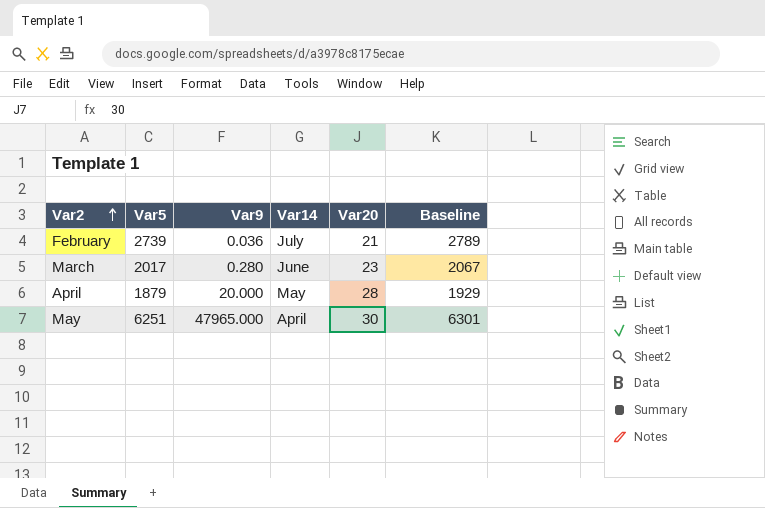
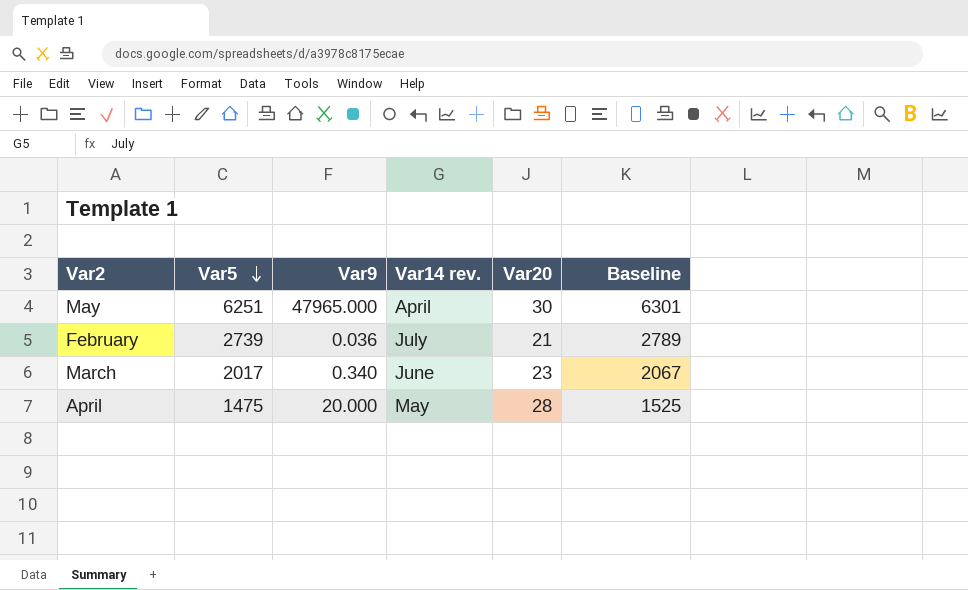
row order: Var2 ascending -> Var5 descending
column name: Var14 -> Var14 rev.
March | Var9: 0.280 -> 0.340
April | Var5: 1879 -> 1475
April | Baseline: 1929 -> 1525

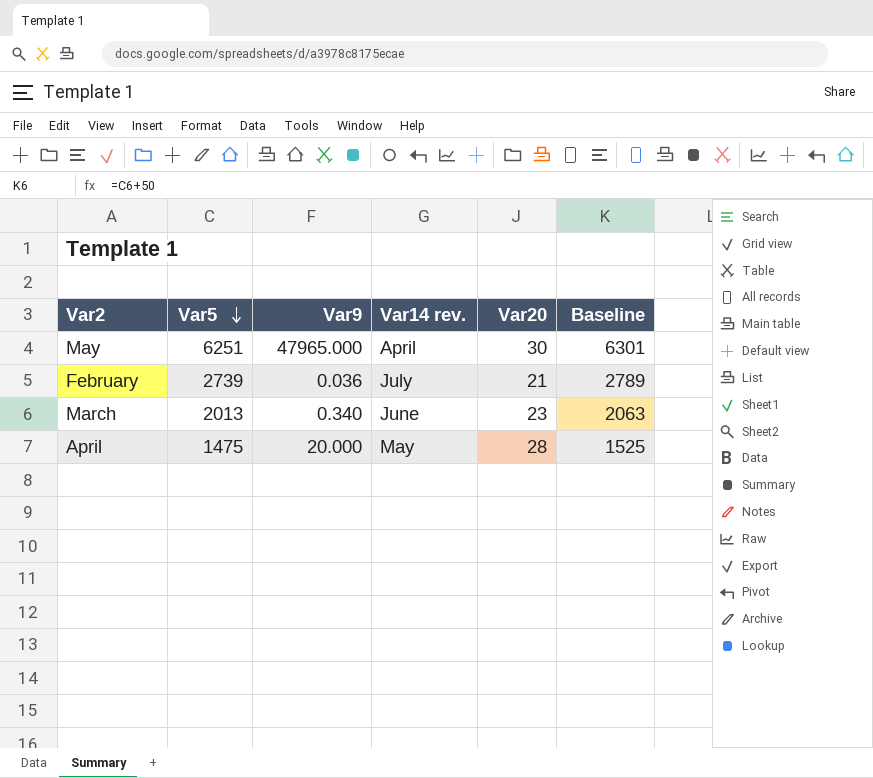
March | Var5: 2017 -> 2013
March | Baseline: 2067 -> 2063

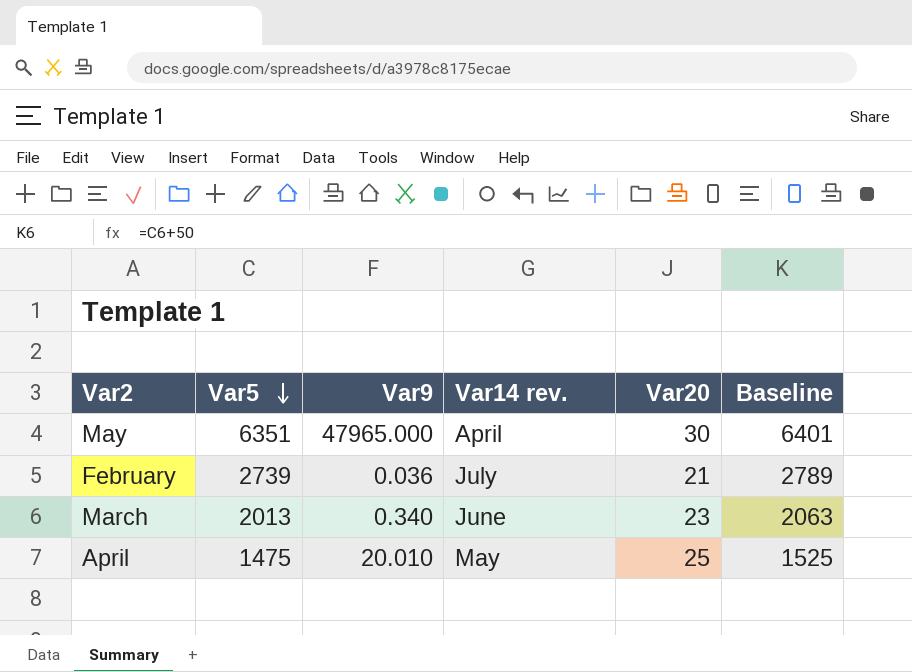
May | Var5: 6251 -> 6351
May | Baseline: 6301 -> 6401
April | Var9: 20.000 -> 20.010
April | Var20: 28 -> 25

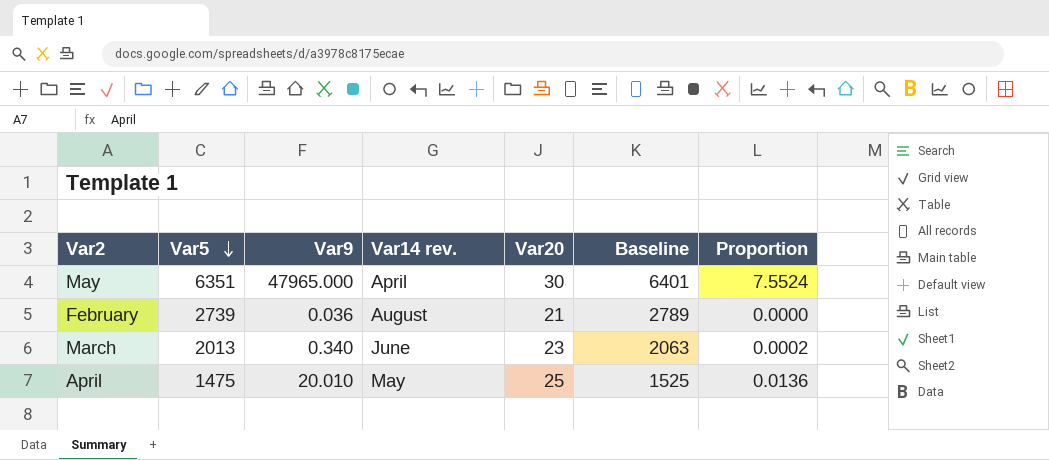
column Proportion | formula: none -> [Var9] / [Var5]
February | Var14 rev.: July -> August

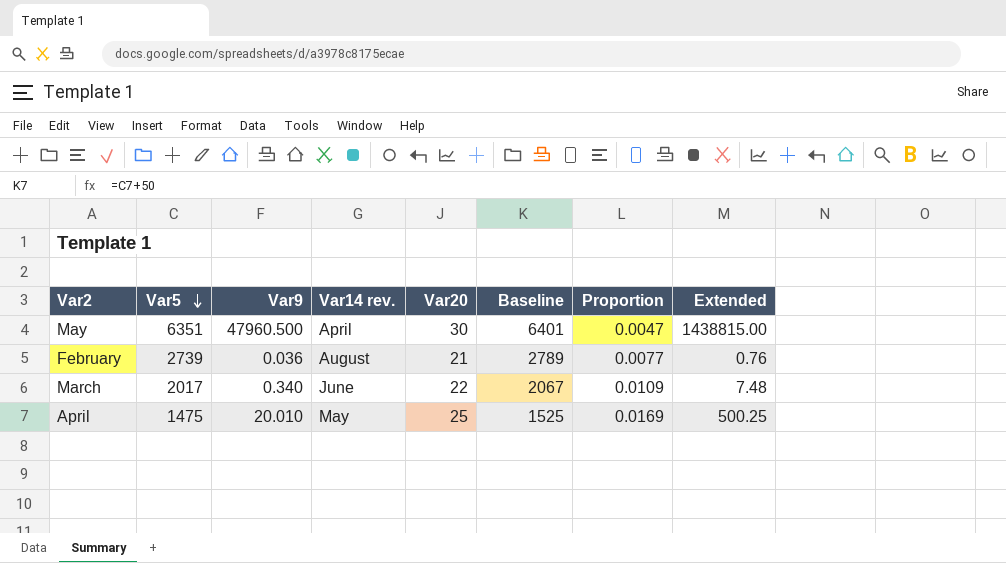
column Proportion | formula: [Var9] / [Var5] -> [Var20] / [Var5]
column Extended | formula: none -> [Var9] * [Var20]
May | Var9: 47965.000 -> 47960.500
March | Var5: 2013 -> 2017
March | Var20: 23 -> 22
March | Baseline: 2063 -> 2067

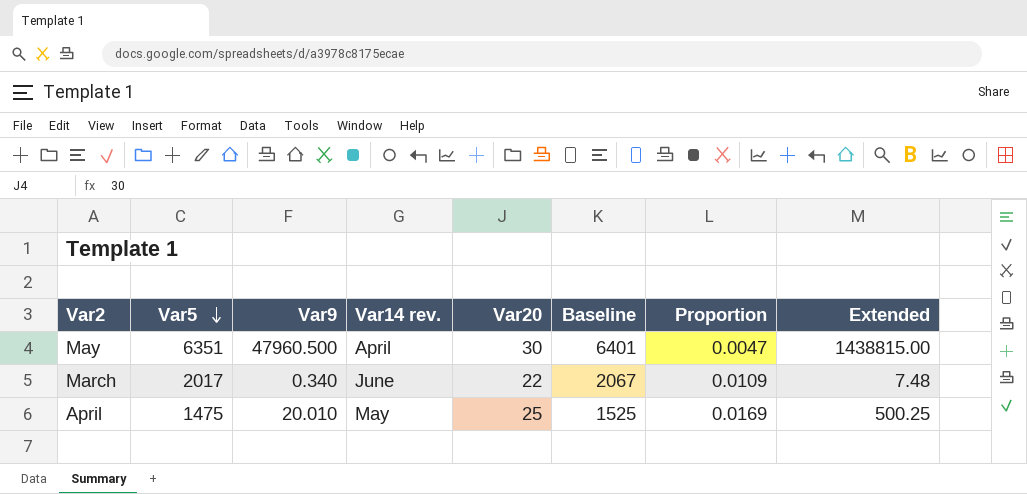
row February: 2739 | 0.036 | August | 21 | 2789 | 0.0077 | 0.76 -> none

